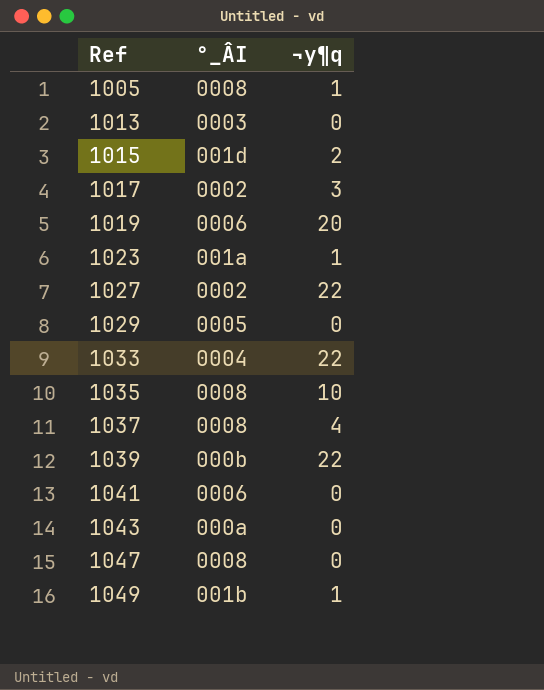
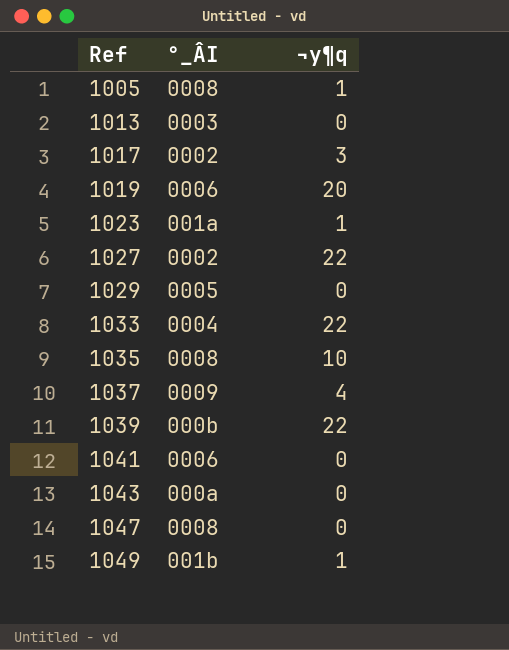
row 1015: 001d | 2 -> none
1037 | °_ÂI: 0008 -> 0009

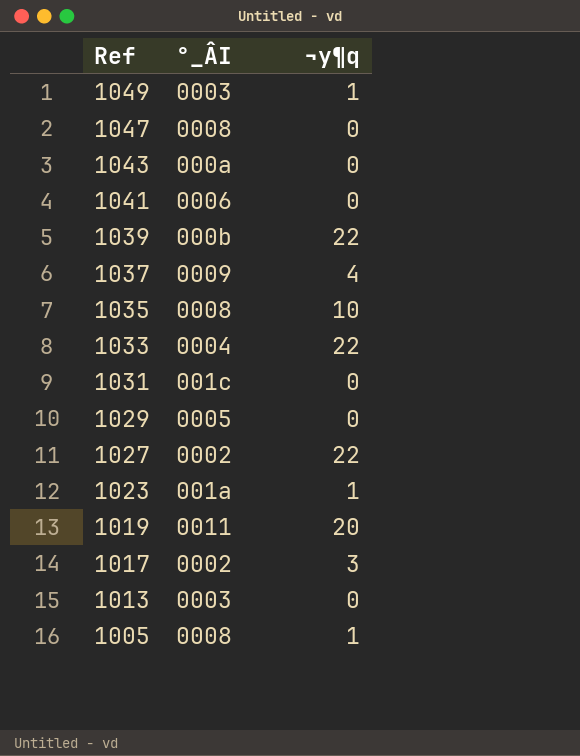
row order: Ref ascending -> Ref descending
1049 | °_ÂI: 001b -> 0003
row 1031: none -> 001c | 0
1019 | °_ÂI: 0006 -> 0011

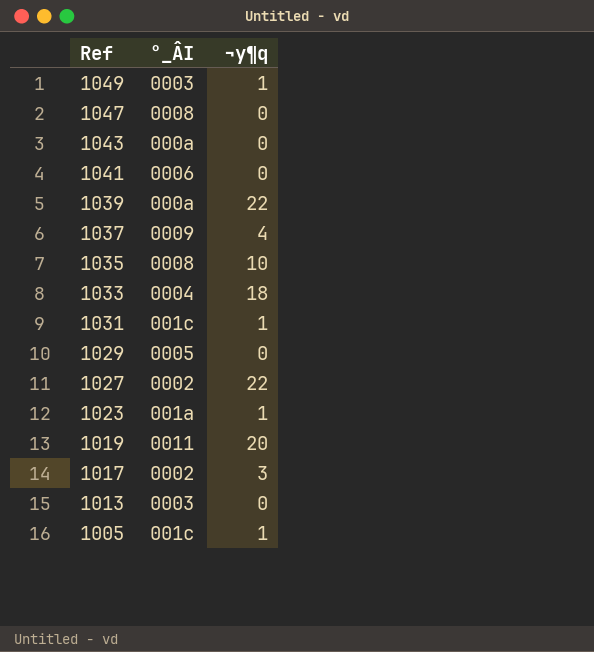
1039 | °_ÂI: 000b -> 000a
1033 | ¬y¶q: 22 -> 18
1031 | ¬y¶q: 0 -> 1
1005 | °_ÂI: 0008 -> 001c

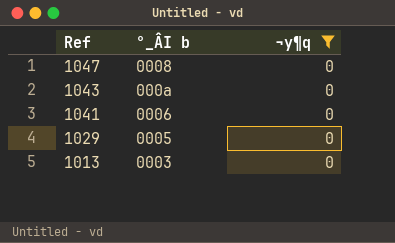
filter: none -> ¬y¶q = 0
column name: °_ÂI -> °_ÂI b

